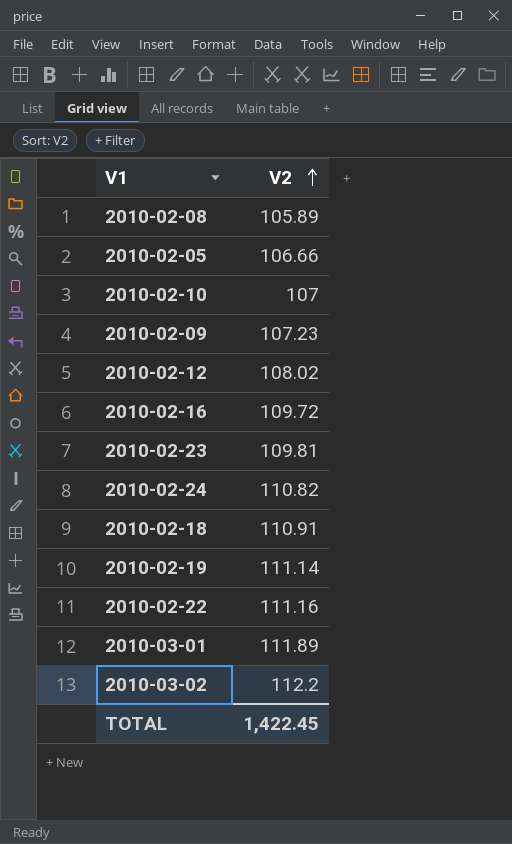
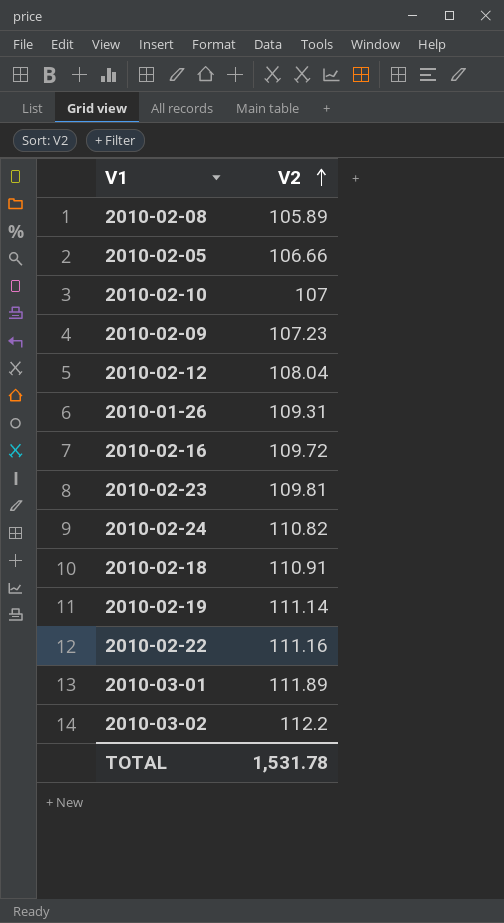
2010-02-12 | V2: 108.02 -> 108.04
row 2010-01-26: none -> 109.31
TOTAL | V2: 1,422.45 -> 1,531.78

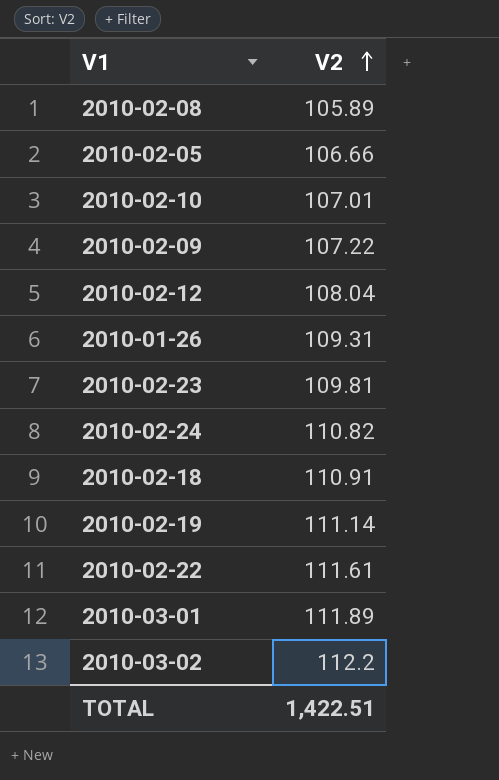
row 2010-02-16: 109.72 -> none
2010-02-10 | V2: 107 -> 107.01
2010-02-09 | V2: 107.23 -> 107.22
2010-02-22 | V2: 111.16 -> 111.61
TOTAL | V2: 1,531.78 -> 1,422.51

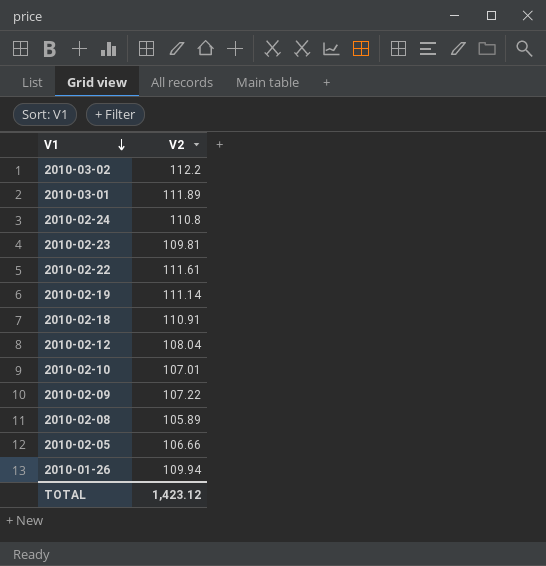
row order: V2 ascending -> V1 descending
2010-02-24 | V2: 110.82 -> 110.8
2010-01-26 | V2: 109.31 -> 109.94
TOTAL | V2: 1,422.51 -> 1,423.12

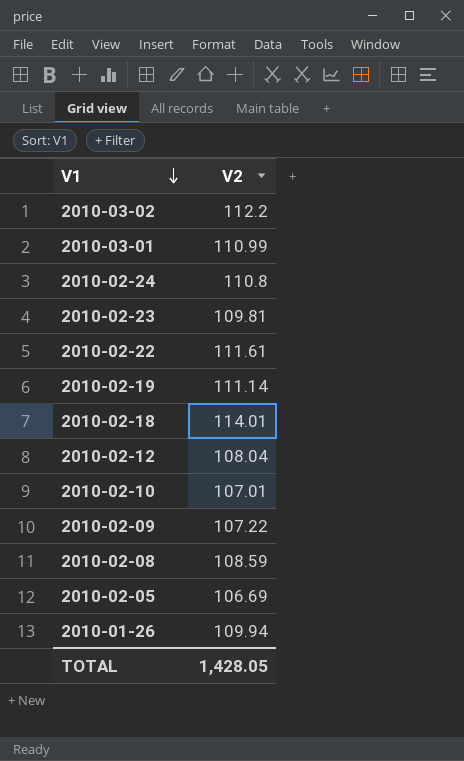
2010-03-01 | V2: 111.89 -> 110.99
2010-02-18 | V2: 110.91 -> 114.01
2010-02-08 | V2: 105.89 -> 108.59
2010-02-05 | V2: 106.66 -> 106.69
TOTAL | V2: 1,423.12 -> 1,428.05

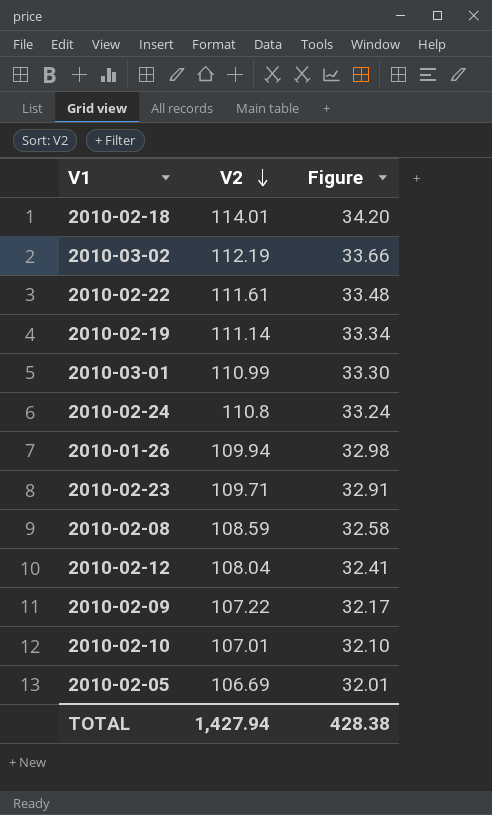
row order: V1 descending -> V2 descending
column Figure | formula: none -> [V2] * 0.3
2010-03-02 | V2: 112.2 -> 112.19
2010-02-23 | V2: 109.81 -> 109.71
TOTAL | V2: 1,428.05 -> 1,427.94

